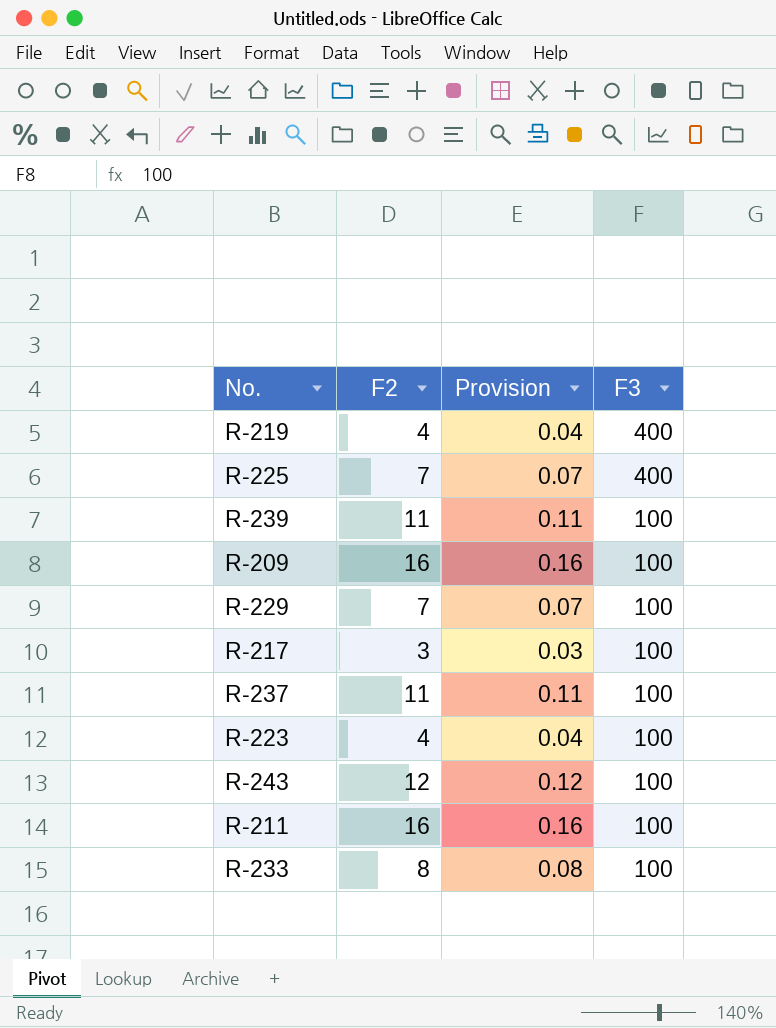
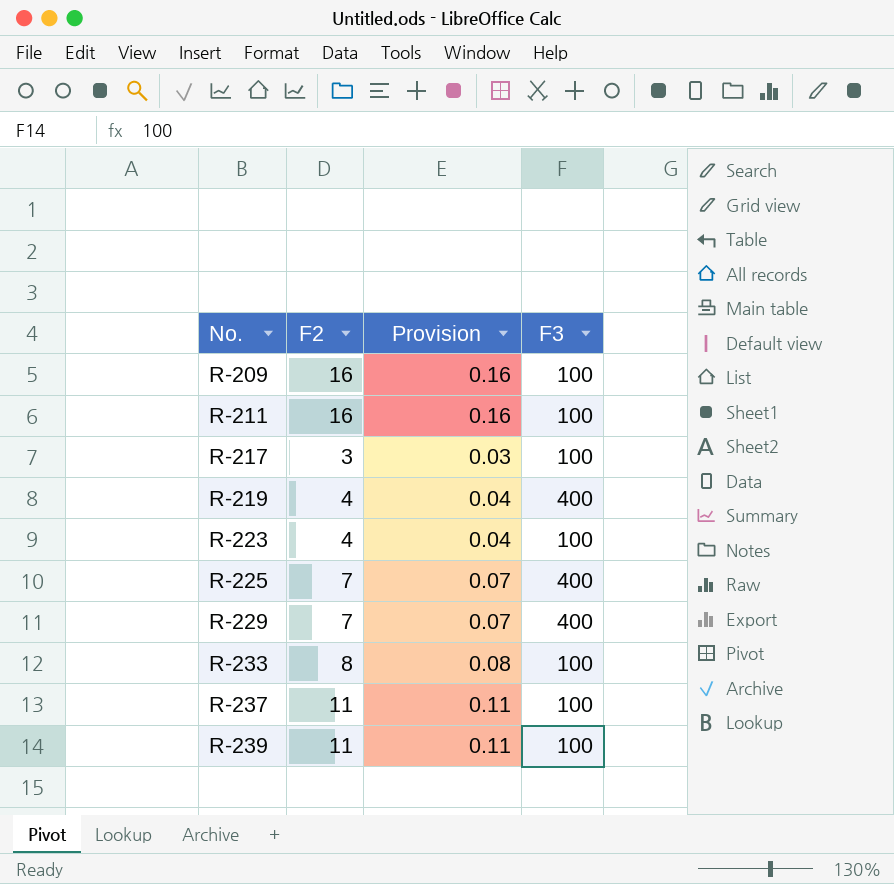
row order: F3 descending -> No. ascending
row R-243: 12 | 0.12 | 100 -> none
R-229 | F3: 100 -> 400

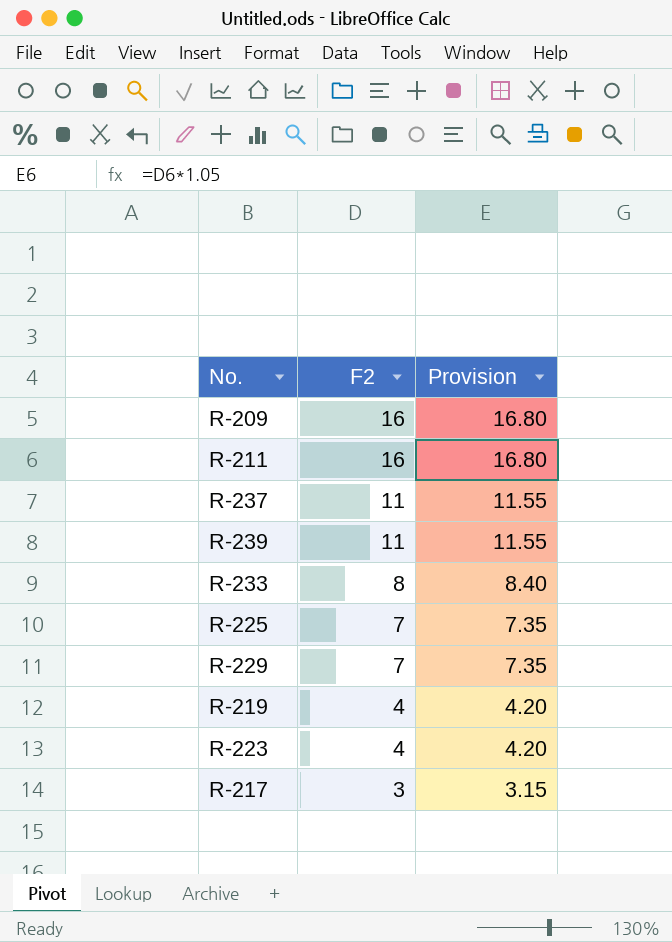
row order: No. ascending -> F2 descending
column F3 | position: 4 -> none
column Provision | formula: [F2] * 0.01 -> [F2] * 1.05

